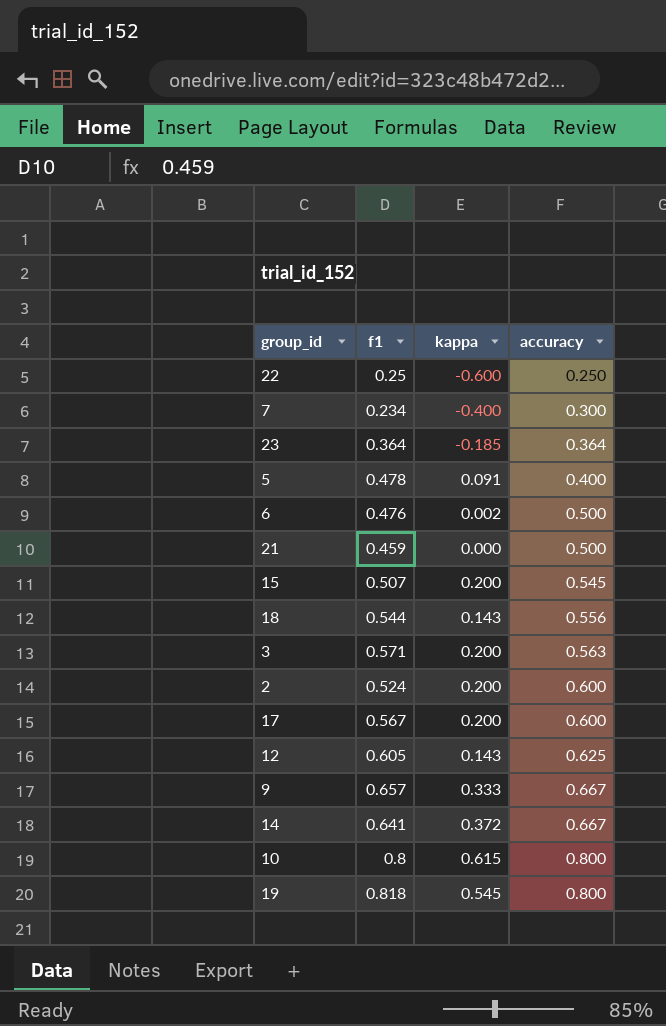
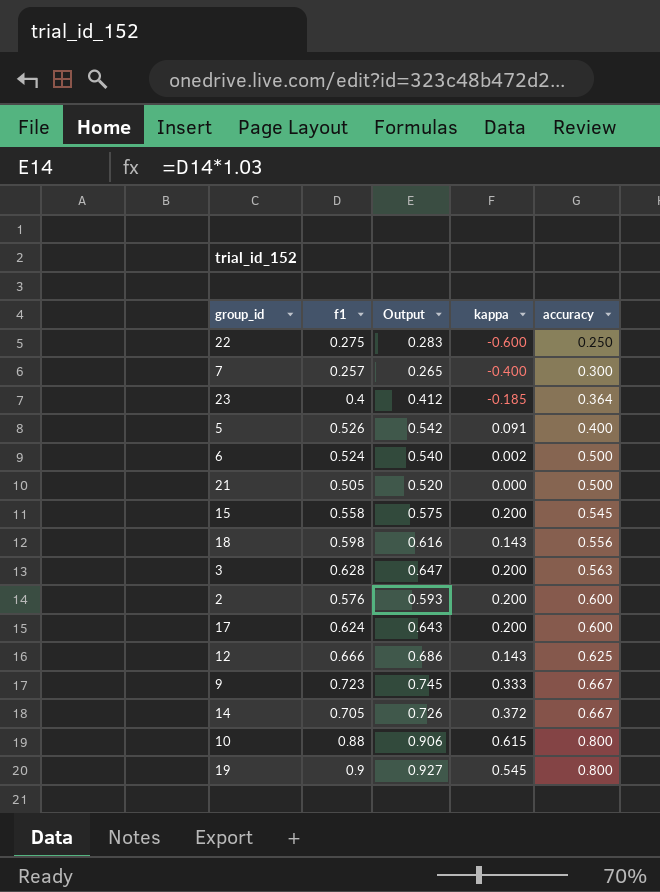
column Output | formula: none -> [f1] * 1.03
22 | f1: 0.25 -> 0.275
7 | f1: 0.234 -> 0.257
23 | f1: 0.364 -> 0.4
5 | f1: 0.478 -> 0.526
6 | f1: 0.476 -> 0.524
21 | f1: 0.459 -> 0.505
15 | f1: 0.507 -> 0.558
18 | f1: 0.544 -> 0.598
3 | f1: 0.571 -> 0.628
2 | f1: 0.524 -> 0.576
17 | f1: 0.567 -> 0.624
12 | f1: 0.605 -> 0.666
9 | f1: 0.657 -> 0.723
14 | f1: 0.641 -> 0.705
10 | f1: 0.8 -> 0.88
19 | f1: 0.818 -> 0.9

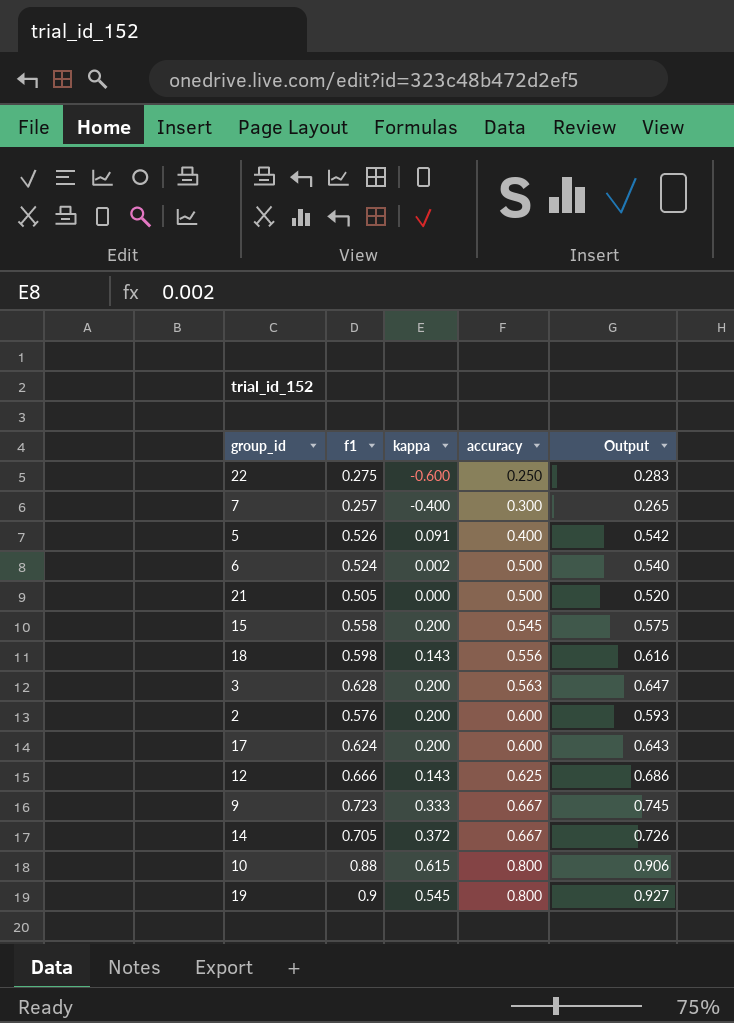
column Output | position: 3 -> 5
row 23: 0.4 | 0.412 | -0.185 | 0.364 -> none

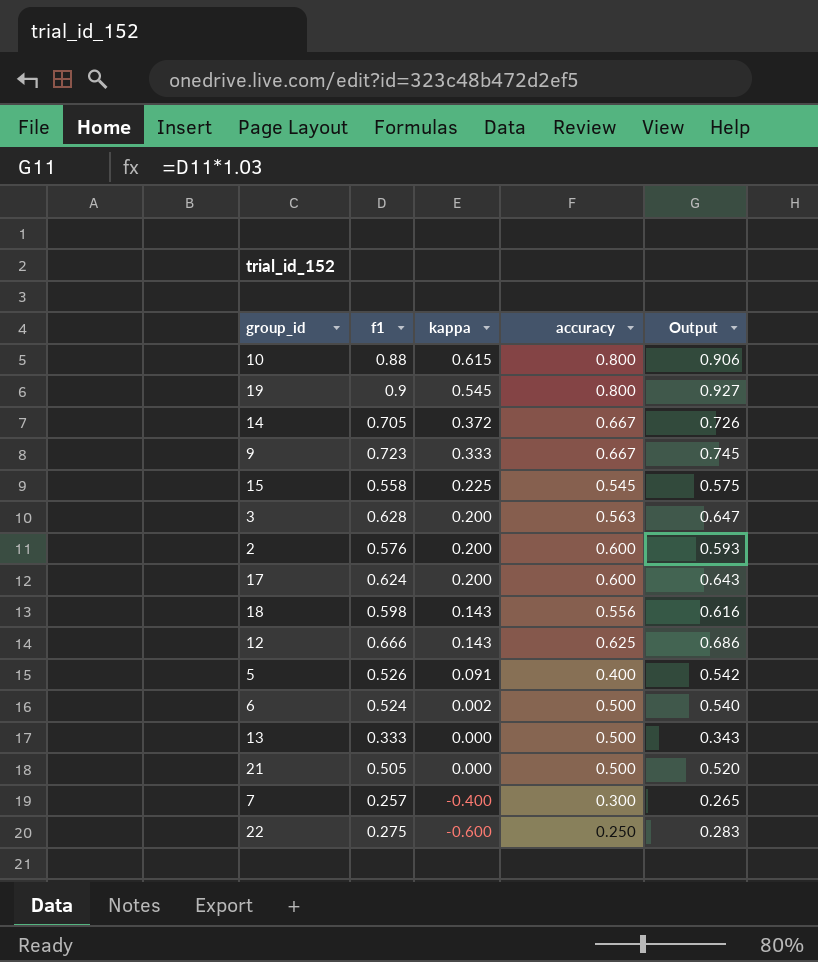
row order: accuracy ascending -> kappa descending
15 | kappa: 0.200 -> 0.225
row 13: none -> 0.333 | 0.000 | 0.500 | 0.343

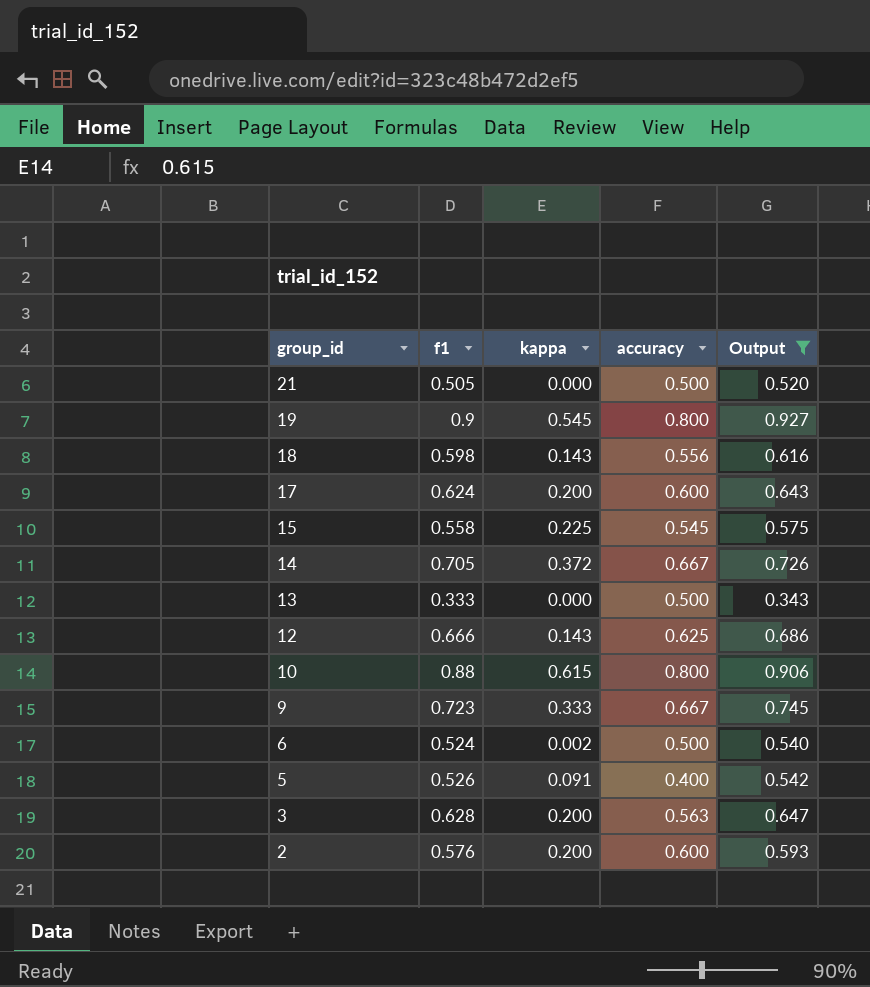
filter: none -> Output >= 0.343
row order: kappa descending -> group_id descending

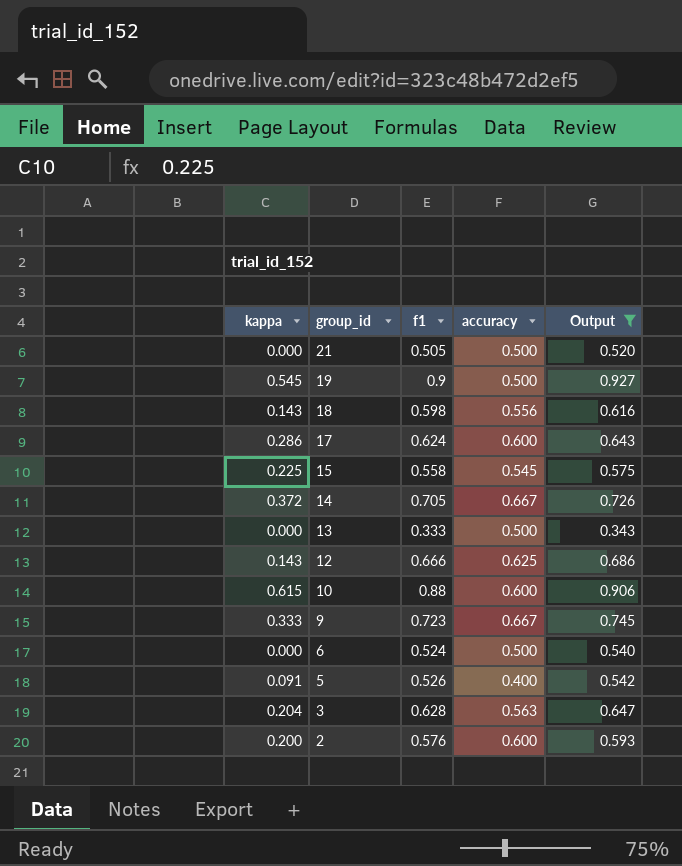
column kappa | position: 3 -> 1
19 | accuracy: 0.800 -> 0.500
17 | kappa: 0.200 -> 0.286
10 | accuracy: 0.800 -> 0.600
6 | kappa: 0.002 -> 0.000
3 | kappa: 0.200 -> 0.204

